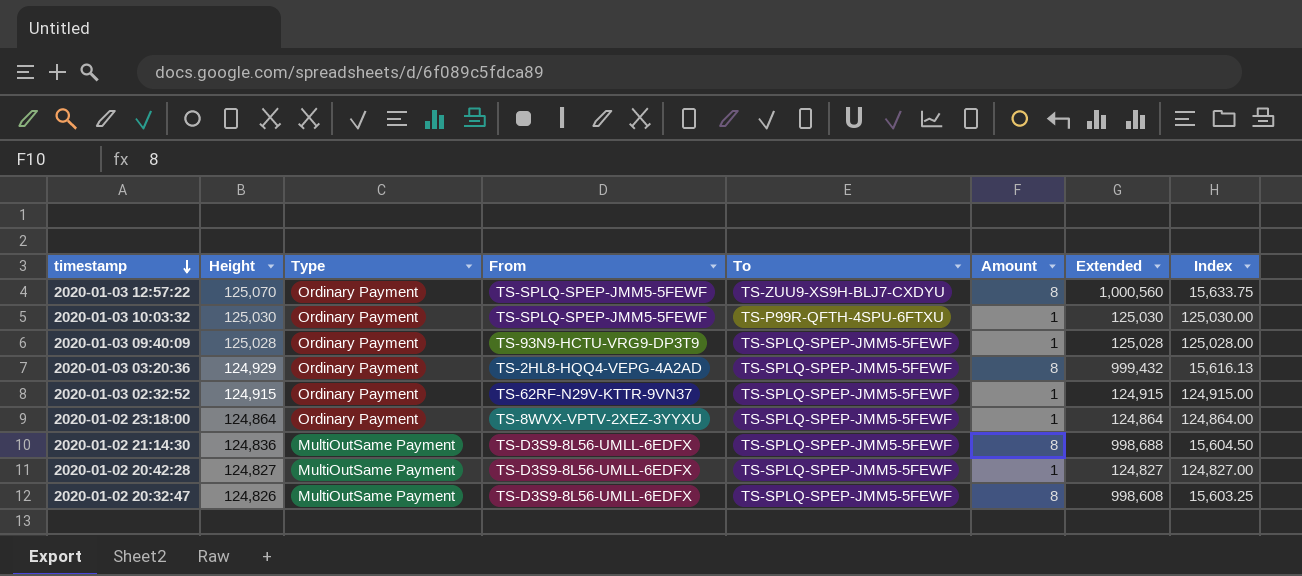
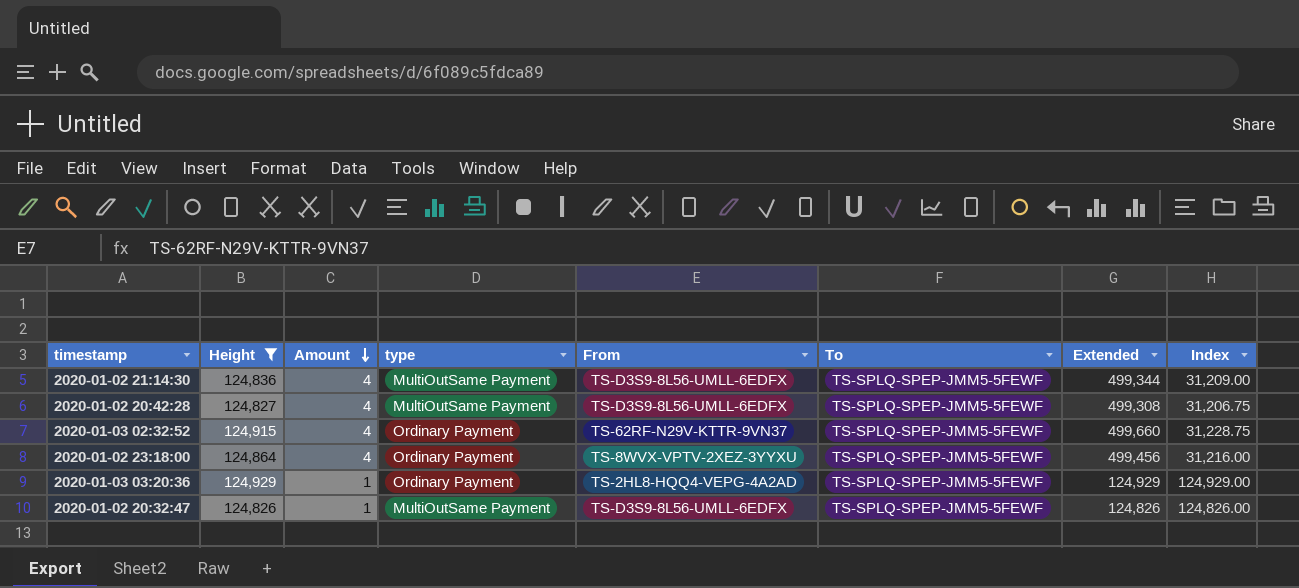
filter: none -> Height <= 124,929
row order: timestamp descending -> Amount descending
column Amount | position: 6 -> 3
column name: Type -> type
2020-01-02 21:14:30 | Amount: 8 -> 4
2020-01-02 21:14:30 | Extended: 998,688 -> 499,344
2020-01-02 21:14:30 | Index: 15,604.50 -> 31,209.00
2020-01-02 20:42:28 | Amount: 1 -> 4
2020-01-02 20:42:28 | Extended: 124,827 -> 499,308
2020-01-02 20:42:28 | Index: 124,827.00 -> 31,206.75
2020-01-03 02:32:52 | Amount: 1 -> 4
2020-01-03 02:32:52 | Extended: 124,915 -> 499,660
2020-01-03 02:32:52 | Index: 124,915.00 -> 31,228.75
2020-01-02 23:18:00 | Amount: 1 -> 4
2020-01-02 23:18:00 | Extended: 124,864 -> 499,456
2020-01-02 23:18:00 | Index: 124,864.00 -> 31,216.00
2020-01-03 03:20:36 | Amount: 8 -> 1
2020-01-03 03:20:36 | Extended: 999,432 -> 124,929
2020-01-03 03:20:36 | Index: 15,616.13 -> 124,929.00
2020-01-02 20:32:47 | Amount: 8 -> 1
2020-01-02 20:32:47 | Extended: 998,608 -> 124,826
2020-01-02 20:32:47 | Index: 15,603.25 -> 124,826.00

